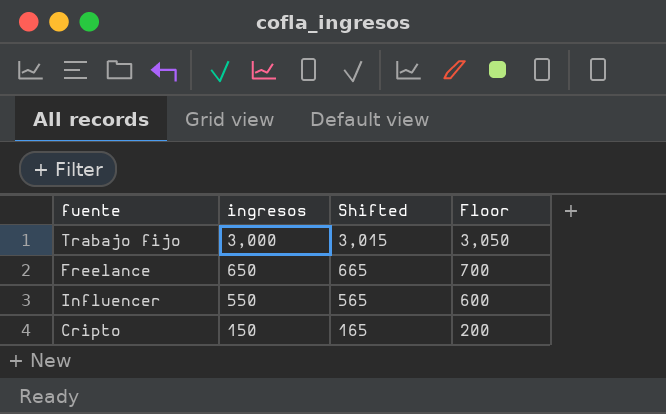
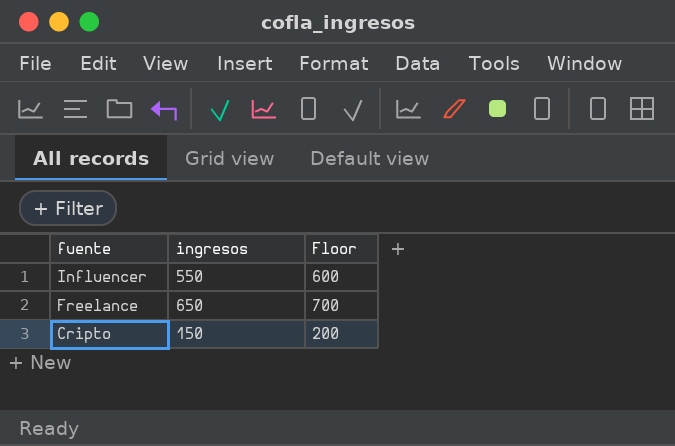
row order: ingresos descending -> fuente descending
column Shifted | formula: [ingresos] + 15 -> none
row Trabajo fijo: 3,000 | 3,015 | 3,050 -> none

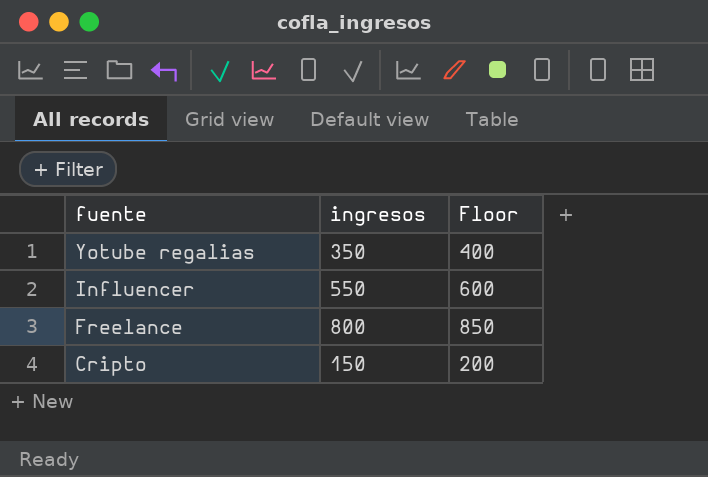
row Yotube regalias: none -> 350 | 400
Freelance | ingresos: 650 -> 800
Freelance | Floor: 700 -> 850

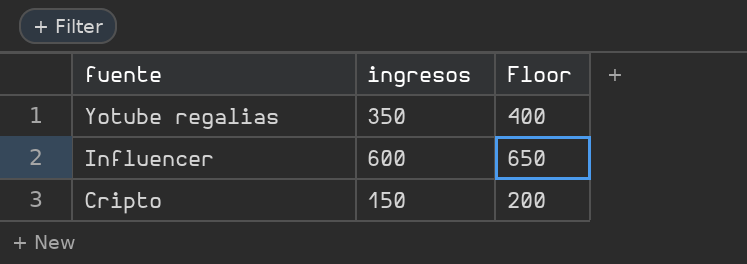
row Freelance: 800 | 850 -> none
Influencer | ingresos: 550 -> 600
Influencer | Floor: 600 -> 650

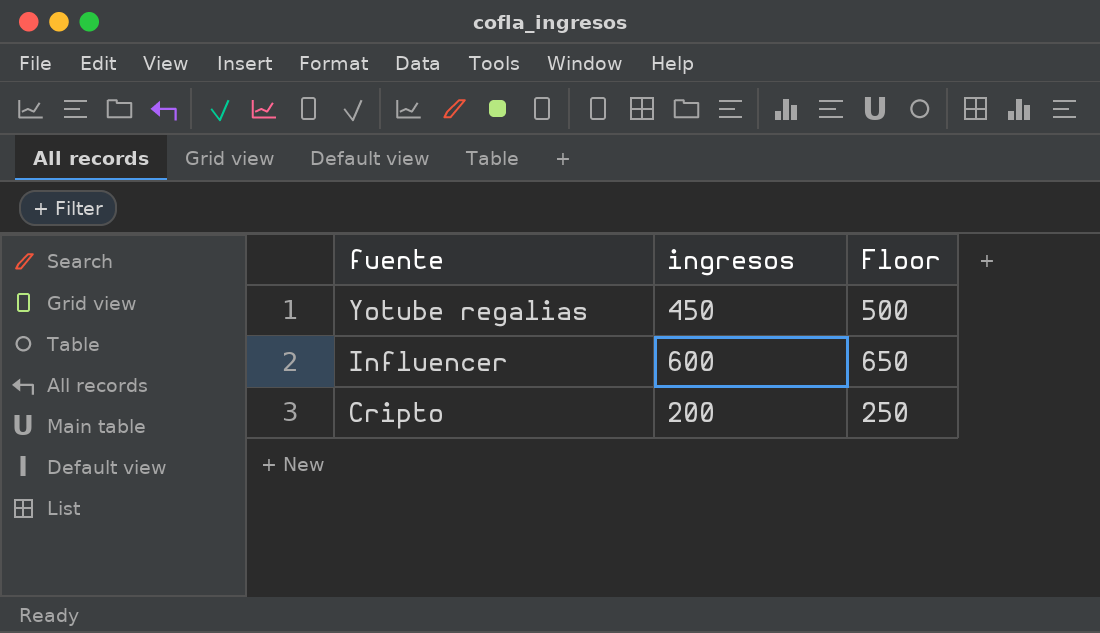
Yotube regalias | ingresos: 350 -> 450
Yotube regalias | Floor: 400 -> 500
Cripto | ingresos: 150 -> 200
Cripto | Floor: 200 -> 250

